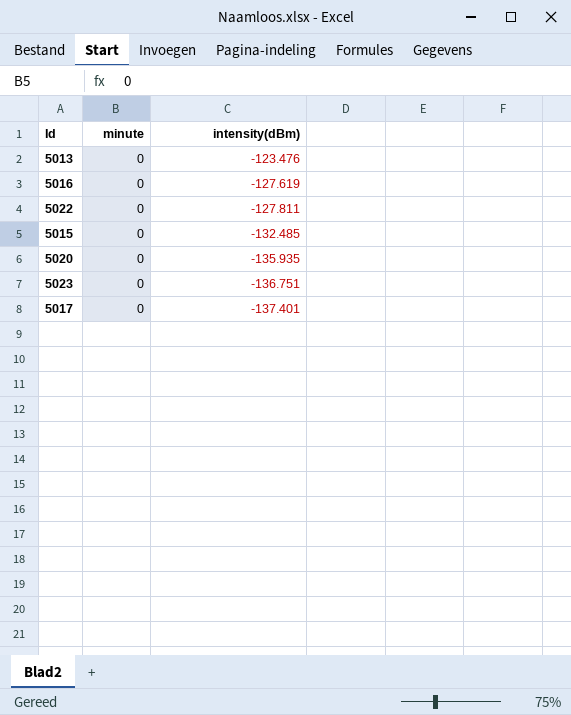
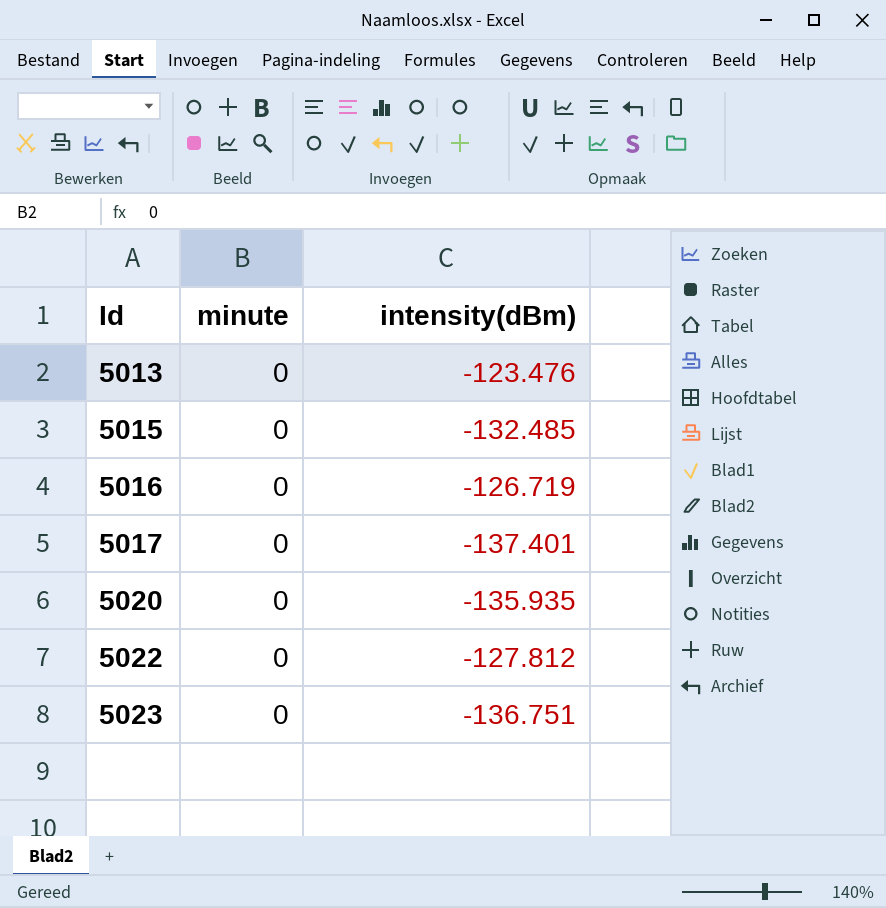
row order: intensity(dBm) descending -> Id ascending
5016 | intensity(dBm): -127.619 -> -126.719
5022 | intensity(dBm): -127.811 -> -127.812

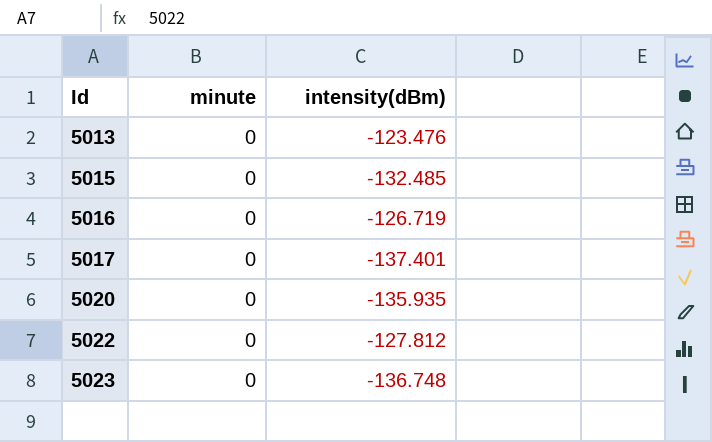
5023 | intensity(dBm): -136.751 -> -136.748

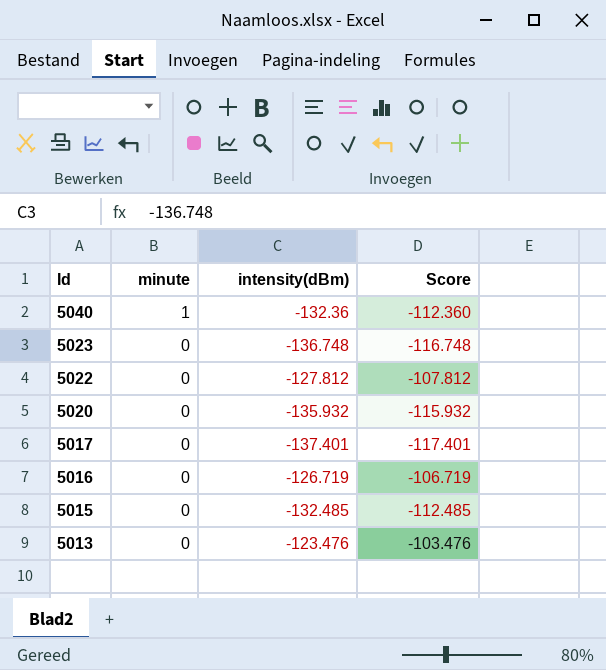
row order: Id ascending -> Id descending
column Score | formula: none -> [intensity(dBm)] + 20
row 5040: none -> 1 | -132.36 | -112.360
5020 | intensity(dBm): -135.935 -> -135.932

